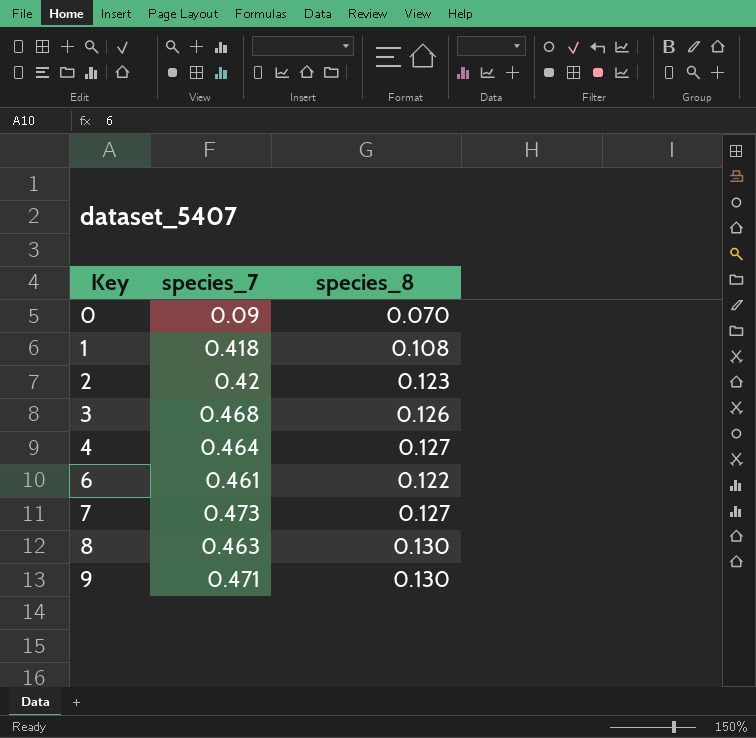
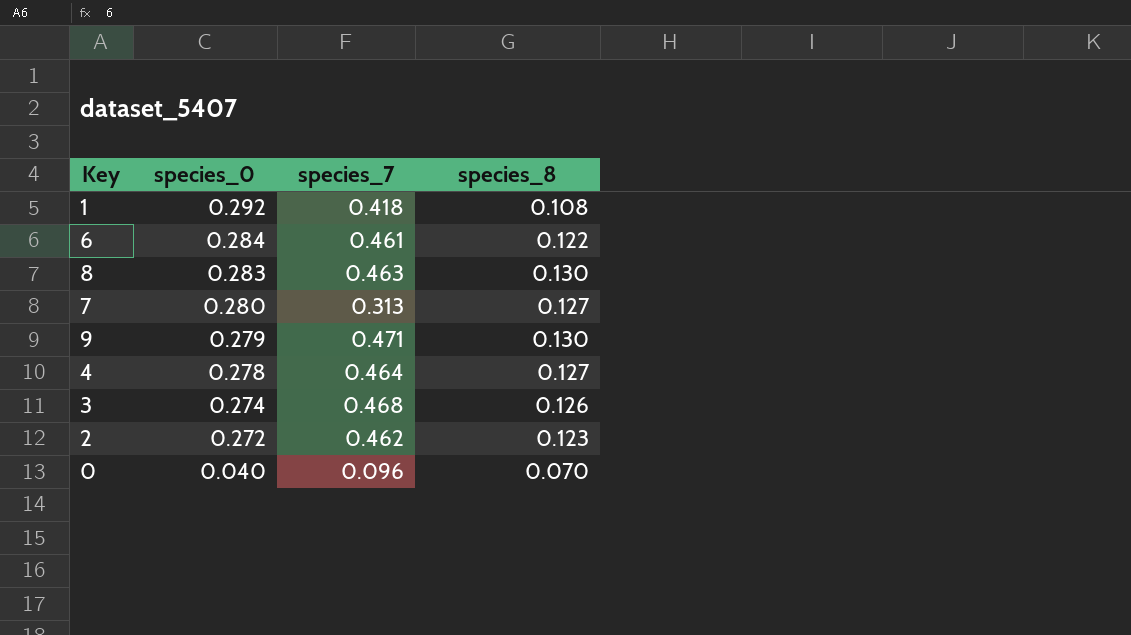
row order: Key ascending -> species_0 descending
column species_0 | position: none -> 2
7 | species_7: 0.473 -> 0.313
2 | species_7: 0.42 -> 0.462
0 | species_7: 0.09 -> 0.096

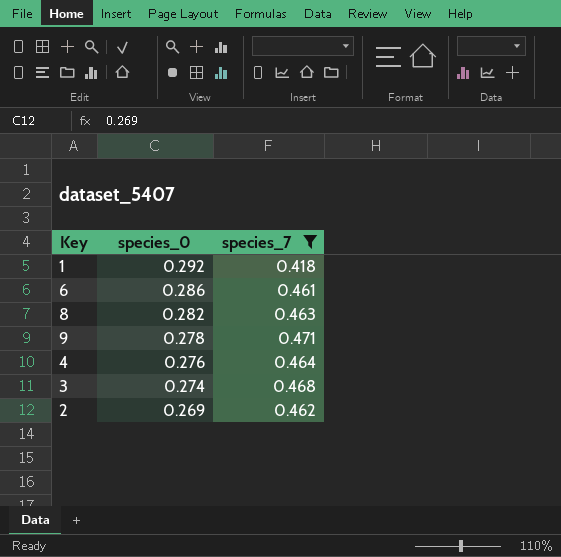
filter: none -> species_7 >= 0.418
column species_8 | position: 4 -> none
6 | species_0: 0.284 -> 0.286
8 | species_0: 0.283 -> 0.282
9 | species_0: 0.279 -> 0.278
4 | species_0: 0.278 -> 0.276
2 | species_0: 0.272 -> 0.269

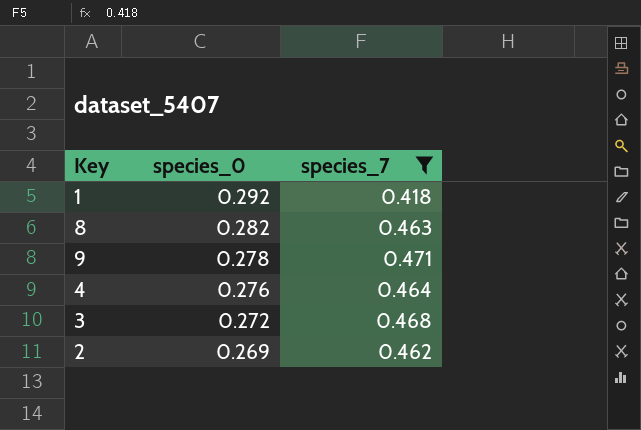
row 6: 0.286 | 0.461 -> none
3 | species_0: 0.274 -> 0.272

